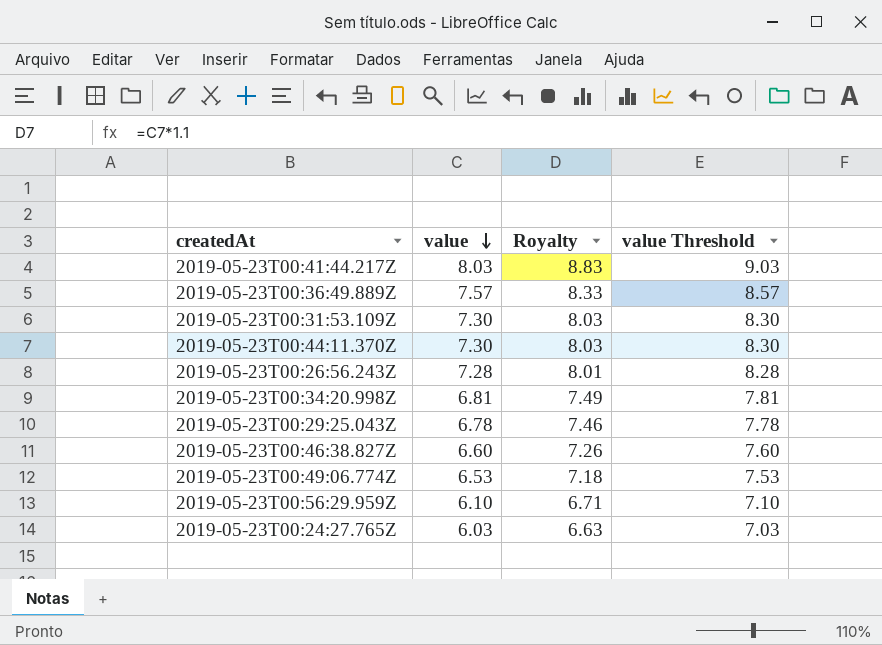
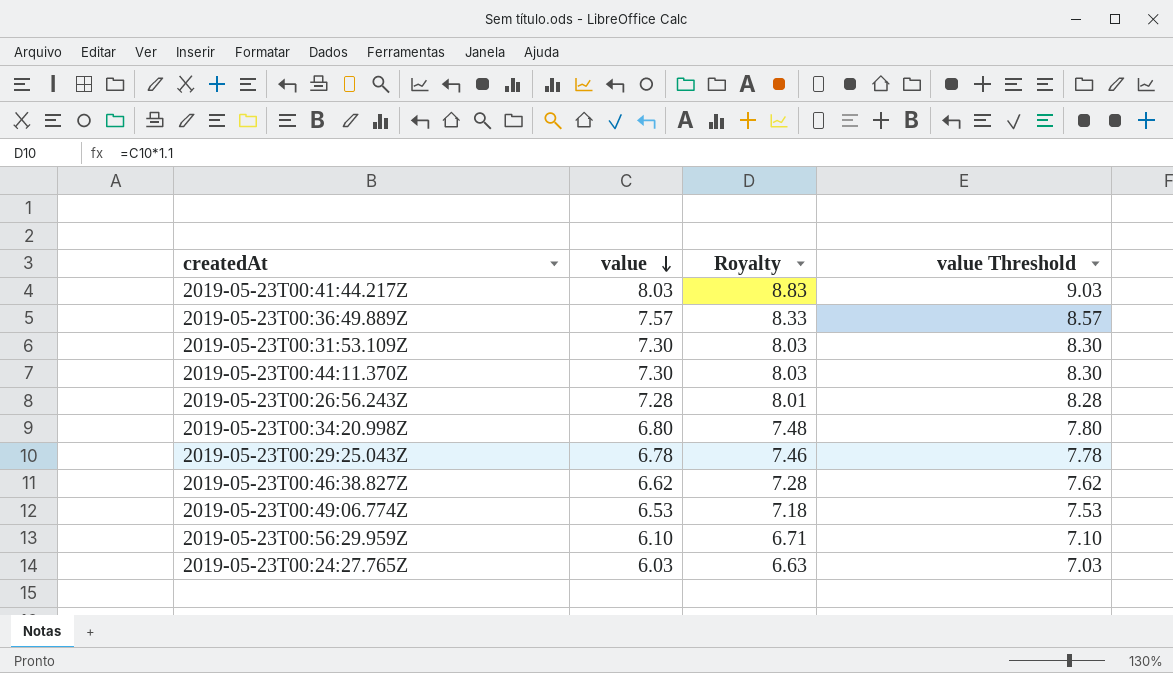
2019-05-23T00:34:20.998Z | value: 6.81 -> 6.80
2019-05-23T00:34:20.998Z | Royalty: 7.49 -> 7.48
2019-05-23T00:34:20.998Z | value Threshold: 7.81 -> 7.80
2019-05-23T00:46:38.827Z | value: 6.60 -> 6.62
2019-05-23T00:46:38.827Z | Royalty: 7.26 -> 7.28
2019-05-23T00:46:38.827Z | value Threshold: 7.60 -> 7.62

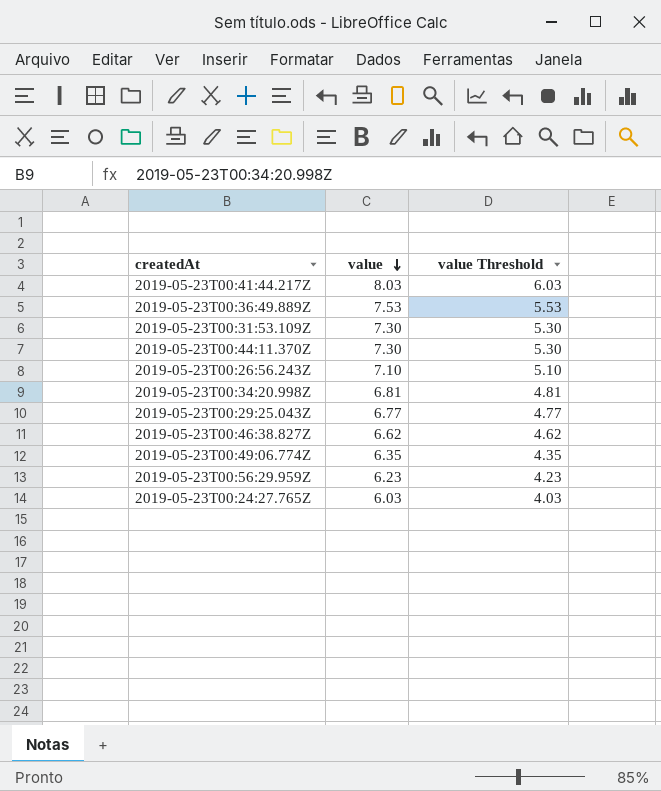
column Royalty | formula: [value] * 1.1 -> none
column value Threshold | formula: [value] + 1 -> [value] - 2
2019-05-23T00:36:49.889Z | value: 7.57 -> 7.53
2019-05-23T00:26:56.243Z | value: 7.28 -> 7.10
2019-05-23T00:34:20.998Z | value: 6.80 -> 6.81
2019-05-23T00:29:25.043Z | value: 6.78 -> 6.77
2019-05-23T00:49:06.774Z | value: 6.53 -> 6.35
2019-05-23T00:56:29.959Z | value: 6.10 -> 6.23

